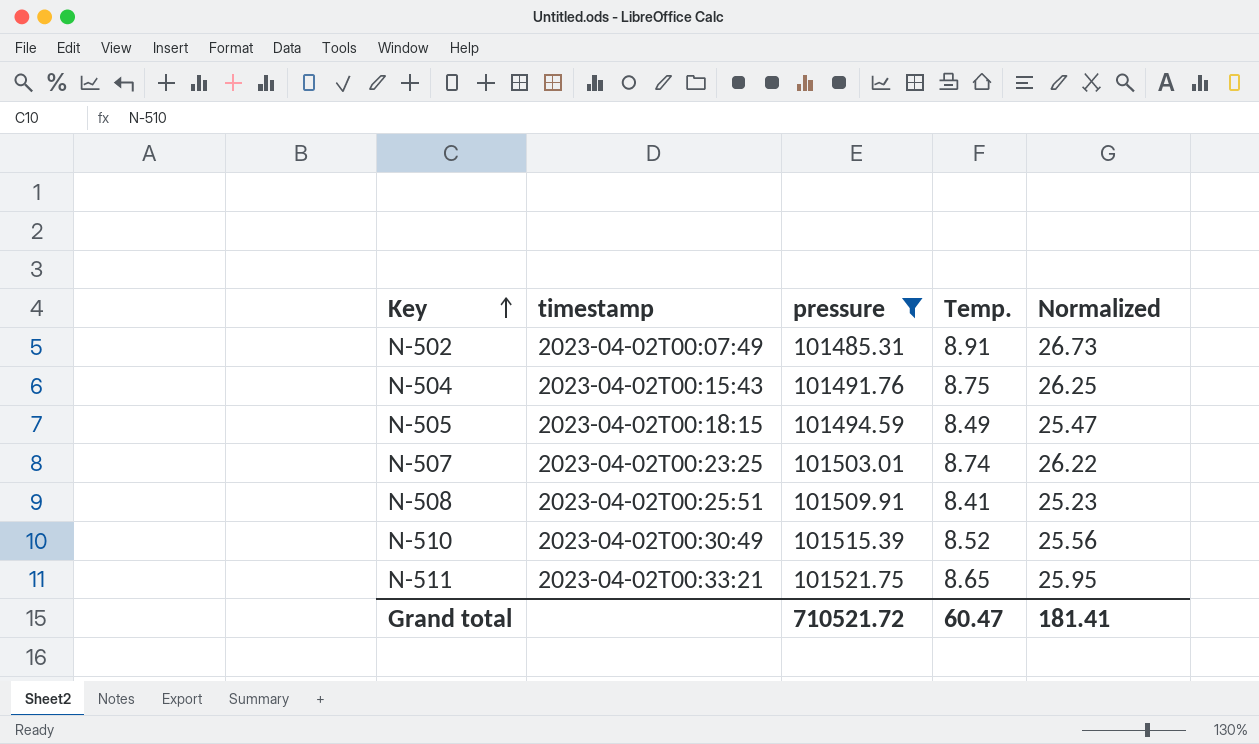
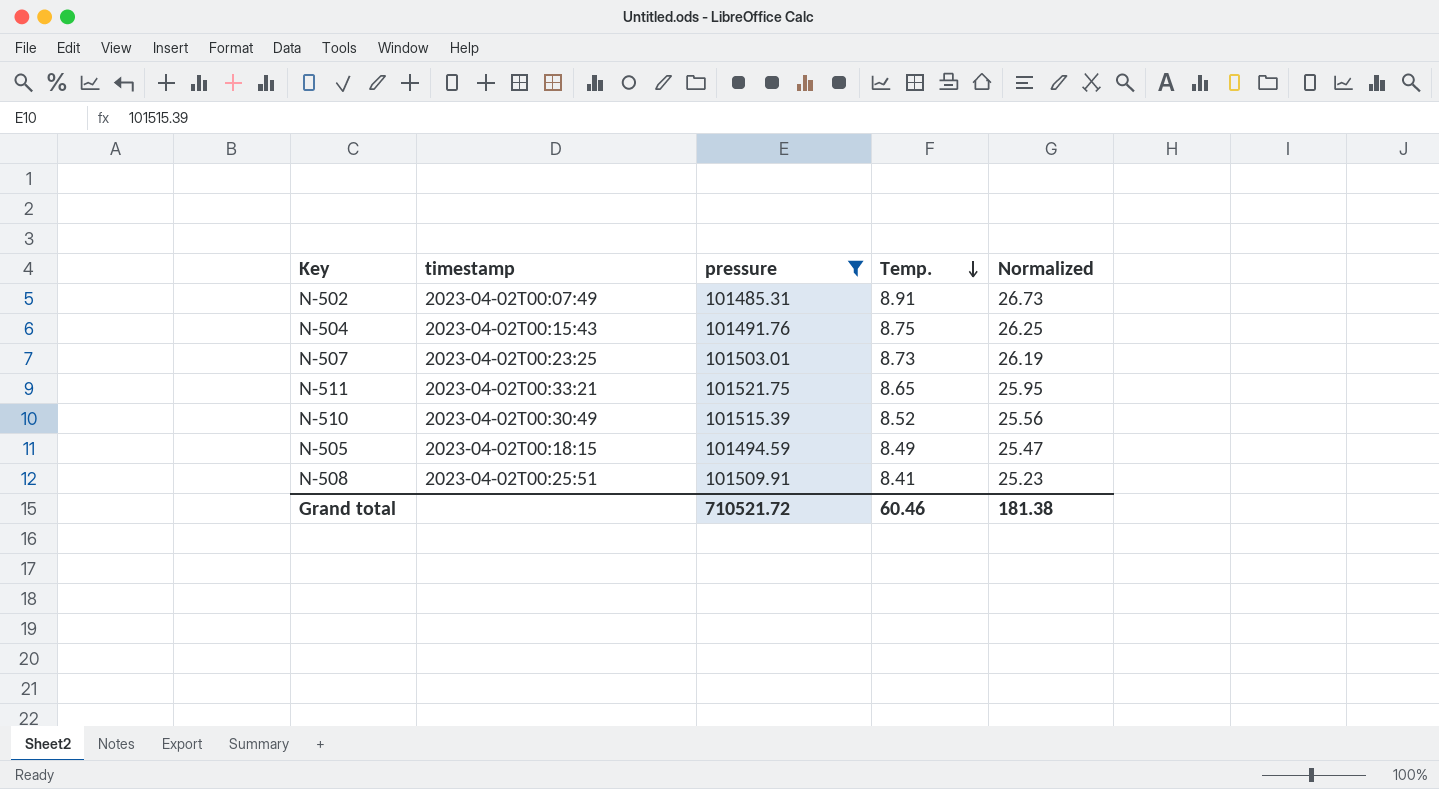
row order: Key ascending -> Temp. descending
N-507 | Temp.: 8.74 -> 8.73
N-507 | Normalized: 26.22 -> 26.19
Grand total | Temp.: 60.47 -> 60.46
Grand total | Normalized: 181.41 -> 181.38

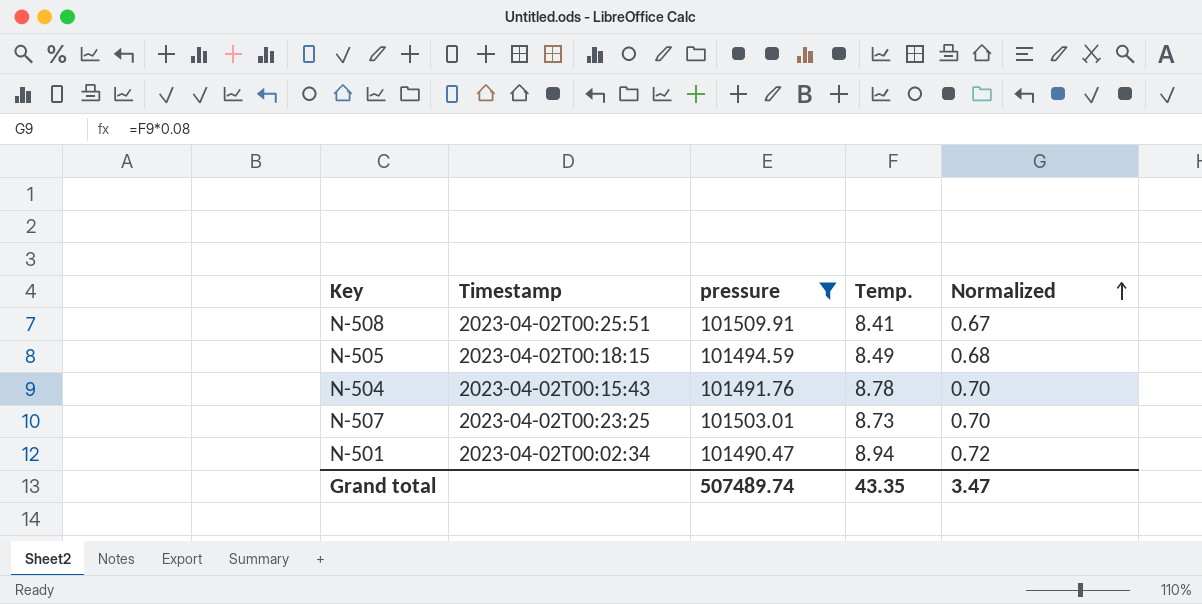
row order: Temp. descending -> Normalized ascending
column name: timestamp -> Timestamp
column Normalized | formula: [Temp.] * 3 -> [Temp.] * 0.08
row N-502: 2023-04-02T00:07:49 | 101485.31 | 8.91 | 26.73 -> none
row N-511: 2023-04-02T00:33:21 | 101521.75 | 8.65 | 25.95 -> none
row N-510: 2023-04-02T00:30:49 | 101515.39 | 8.52 | 25.56 -> none
N-504 | Temp.: 8.75 -> 8.78
row N-501: none -> 2023-04-02T00:02:34 | 101490.47 | 8.94 | 0.72
Grand total | pressure: 710521.72 -> 507489.74
Grand total | Temp.: 60.46 -> 43.35
Grand total | Normalized: 181.38 -> 3.47

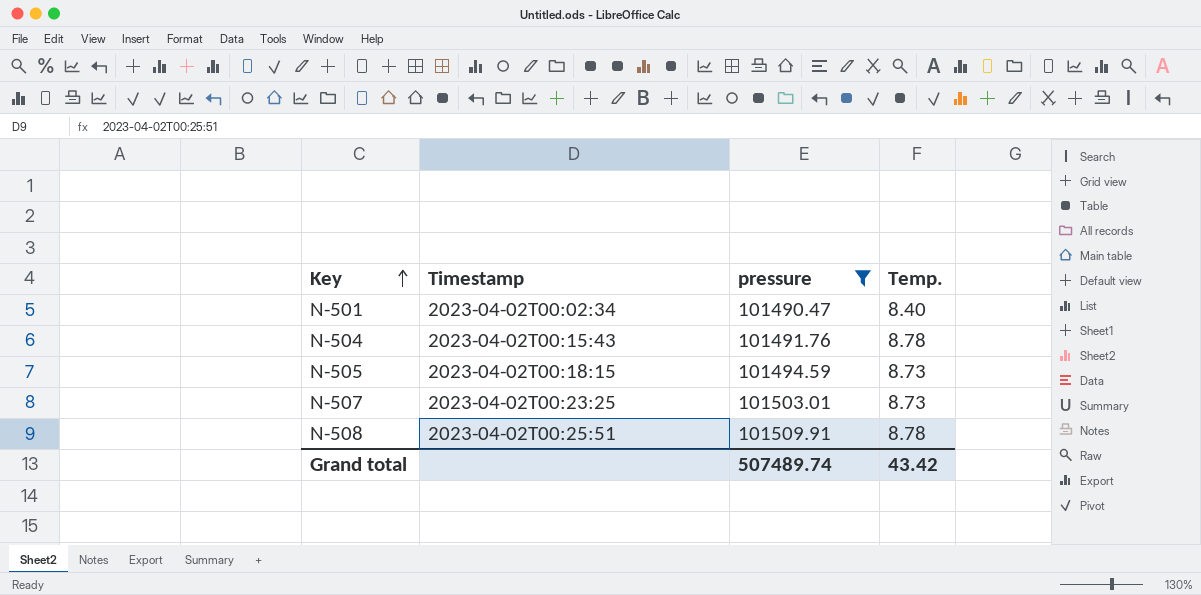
row order: Normalized ascending -> Key ascending
column Normalized | formula: [Temp.] * 0.08 -> none
N-501 | Temp.: 8.94 -> 8.40
N-505 | Temp.: 8.49 -> 8.73
N-508 | Temp.: 8.41 -> 8.78
Grand total | Temp.: 43.35 -> 43.42

